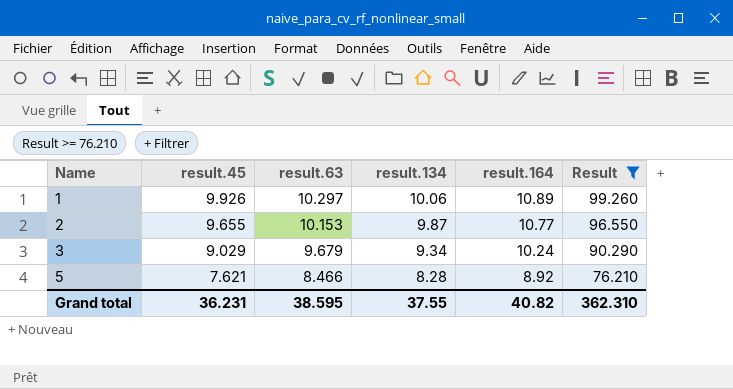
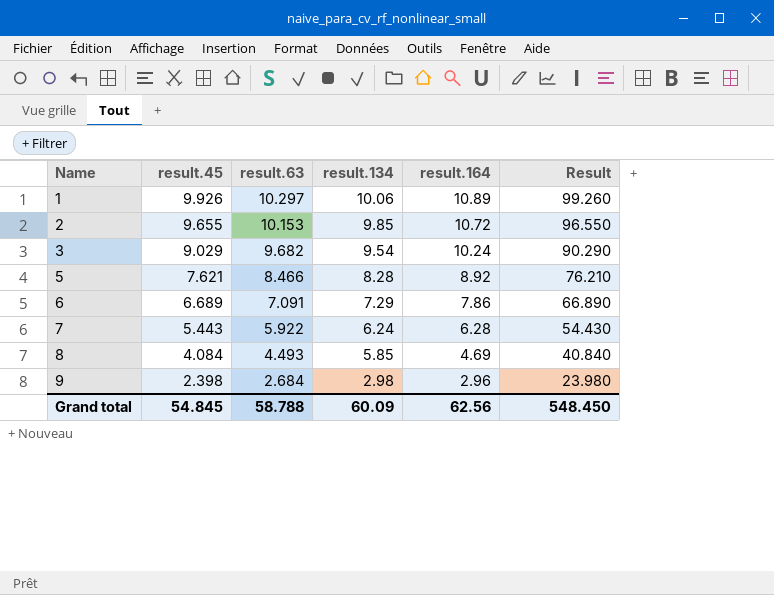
filter: Result >= 76.210 -> none
2 | result.134: 9.87 -> 9.85
2 | result.164: 10.77 -> 10.72
3 | result.63: 9.679 -> 9.682
3 | result.134: 9.34 -> 9.54
Grand total | result.45: 36.231 -> 54.845
Grand total | result.63: 38.595 -> 58.788
Grand total | result.134: 37.55 -> 60.09
Grand total | result.164: 40.82 -> 62.56
Grand total | Result: 362.310 -> 548.450

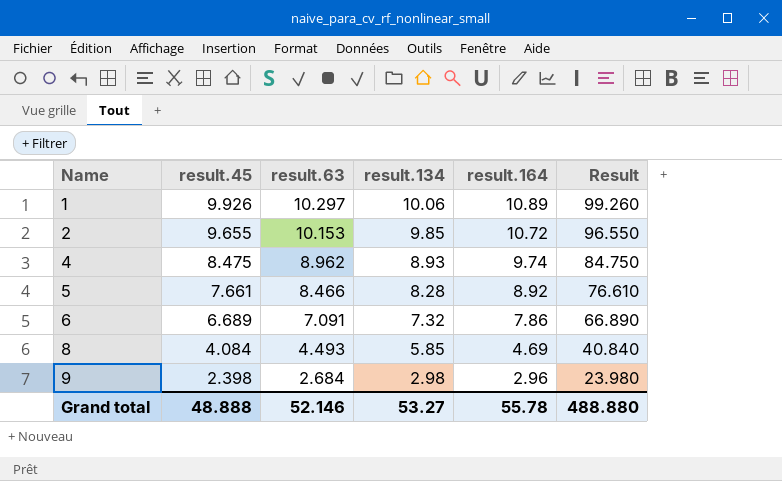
row 3: 9.029 | 9.682 | 9.54 | 10.24 | 90.290 -> none
row 7: 5.443 | 5.922 | 6.24 | 6.28 | 54.430 -> none
row 4: none -> 8.475 | 8.962 | 8.93 | 9.74 | 84.750
5 | result.45: 7.621 -> 7.661
5 | Result: 76.210 -> 76.610
6 | result.134: 7.29 -> 7.32
Grand total | result.45: 54.845 -> 48.888
Grand total | result.63: 58.788 -> 52.146
Grand total | result.134: 60.09 -> 53.27
Grand total | result.164: 62.56 -> 55.78
Grand total | Result: 548.450 -> 488.880

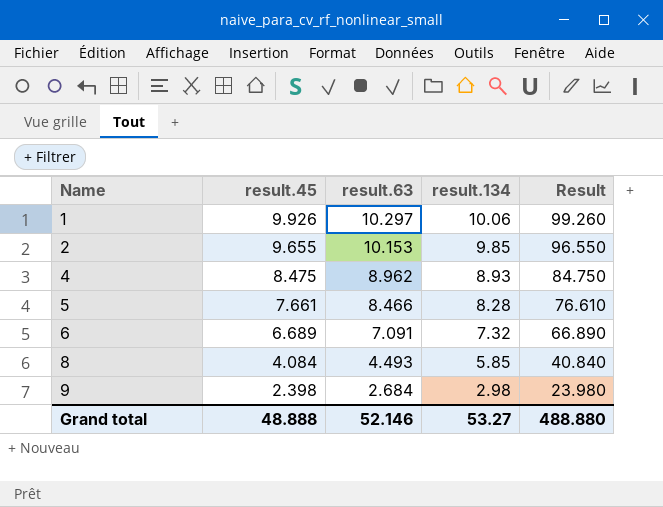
column result.164 | position: 5 -> none

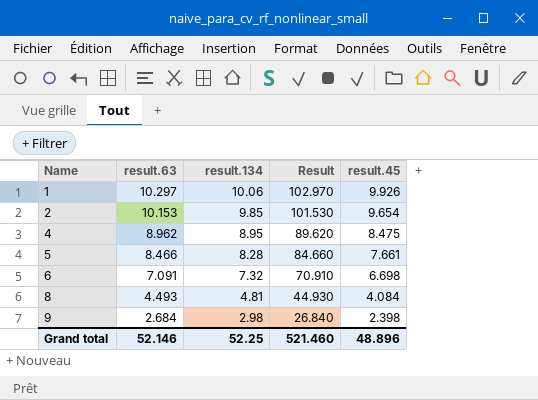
column Result | formula: [result.45] * 10 -> [result.63] * 10
column result.45 | position: 2 -> 5
2 | result.45: 9.655 -> 9.654
4 | result.134: 8.93 -> 8.95
6 | result.45: 6.689 -> 6.698
8 | result.134: 5.85 -> 4.81
Grand total | result.134: 53.27 -> 52.25
Grand total | Result: 488.880 -> 521.460
Grand total | result.45: 48.888 -> 48.896

